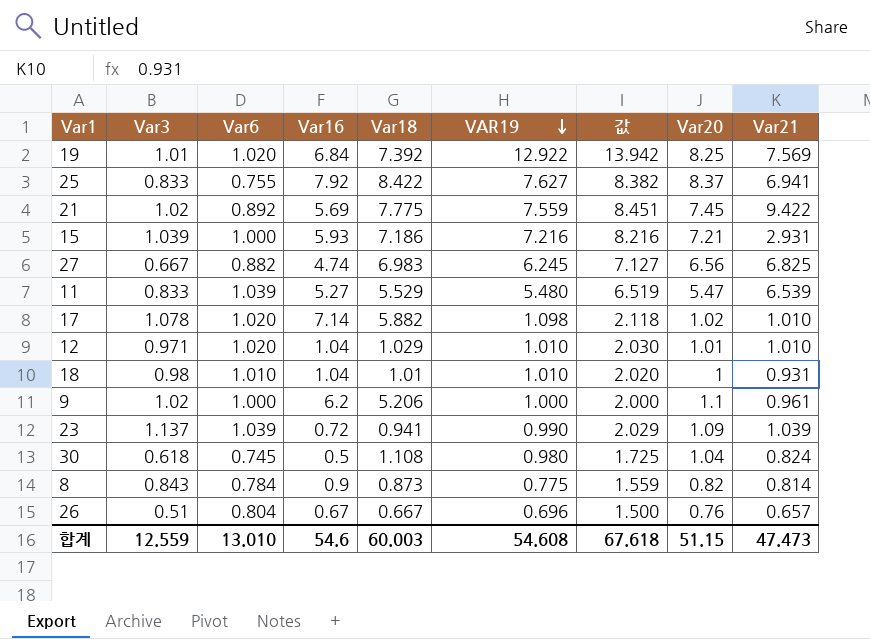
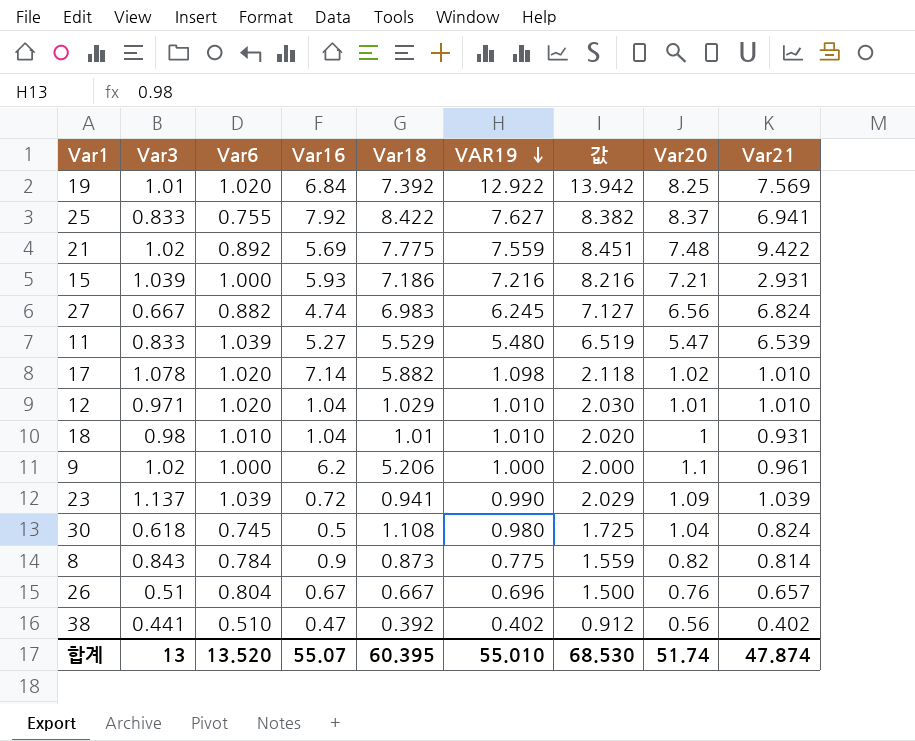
21 | Var20: 7.45 -> 7.48
27 | Var21: 6.825 -> 6.824
row 38: none -> 0.441 | 0.510 | 0.47 | 0.392 | 0.402 | 0.912 | 0.56 | 0.402
합계 | Var3: 12.559 -> 13
합계 | Var6: 13.010 -> 13.520
합계 | Var16: 54.6 -> 55.07
합계 | Var18: 60.003 -> 60.395
합계 | VAR19: 54.608 -> 55.010
합계 | 값: 67.618 -> 68.530
합계 | Var20: 51.15 -> 51.74
합계 | Var21: 47.473 -> 47.874

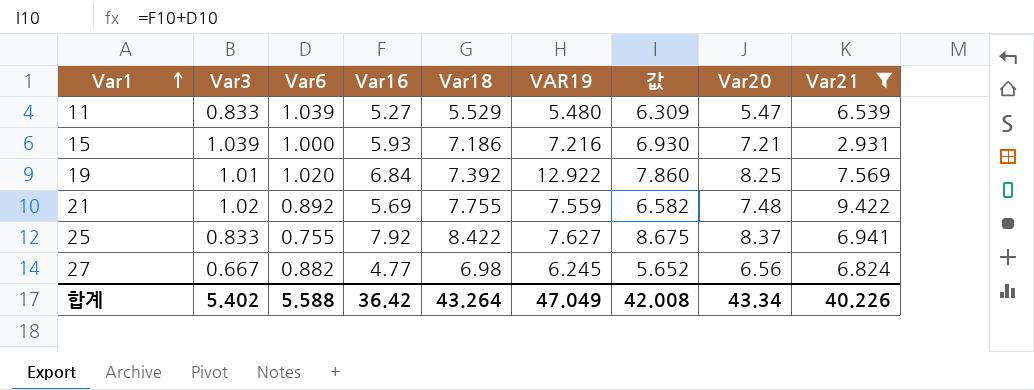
filter: none -> Var21 >= 2.931
row order: VAR19 descending -> Var1 ascending
column 값 | formula: [Var6] + [VAR19] -> [Var6] + [Var16]
21 | Var18: 7.775 -> 7.755
27 | Var16: 4.74 -> 4.77
27 | Var18: 6.983 -> 6.98
합계 | Var3: 13 -> 5.402
합계 | Var6: 13.520 -> 5.588
합계 | Var16: 55.07 -> 36.42
합계 | Var18: 60.395 -> 43.264
합계 | VAR19: 55.010 -> 47.049
합계 | 값: 68.530 -> 42.008
합계 | Var20: 51.74 -> 43.34
합계 | Var21: 47.874 -> 40.226

